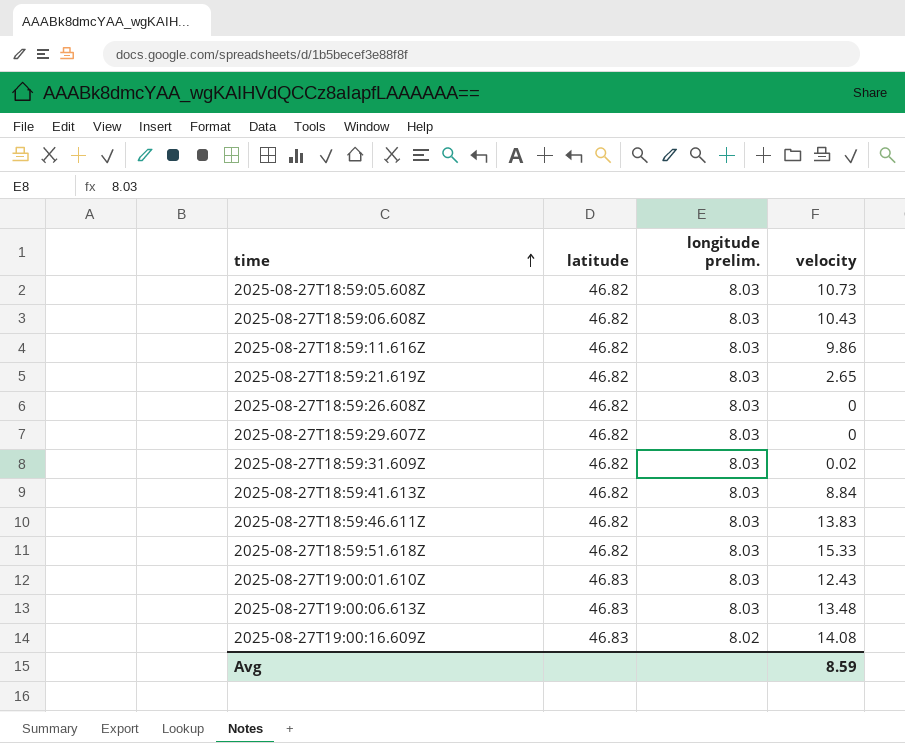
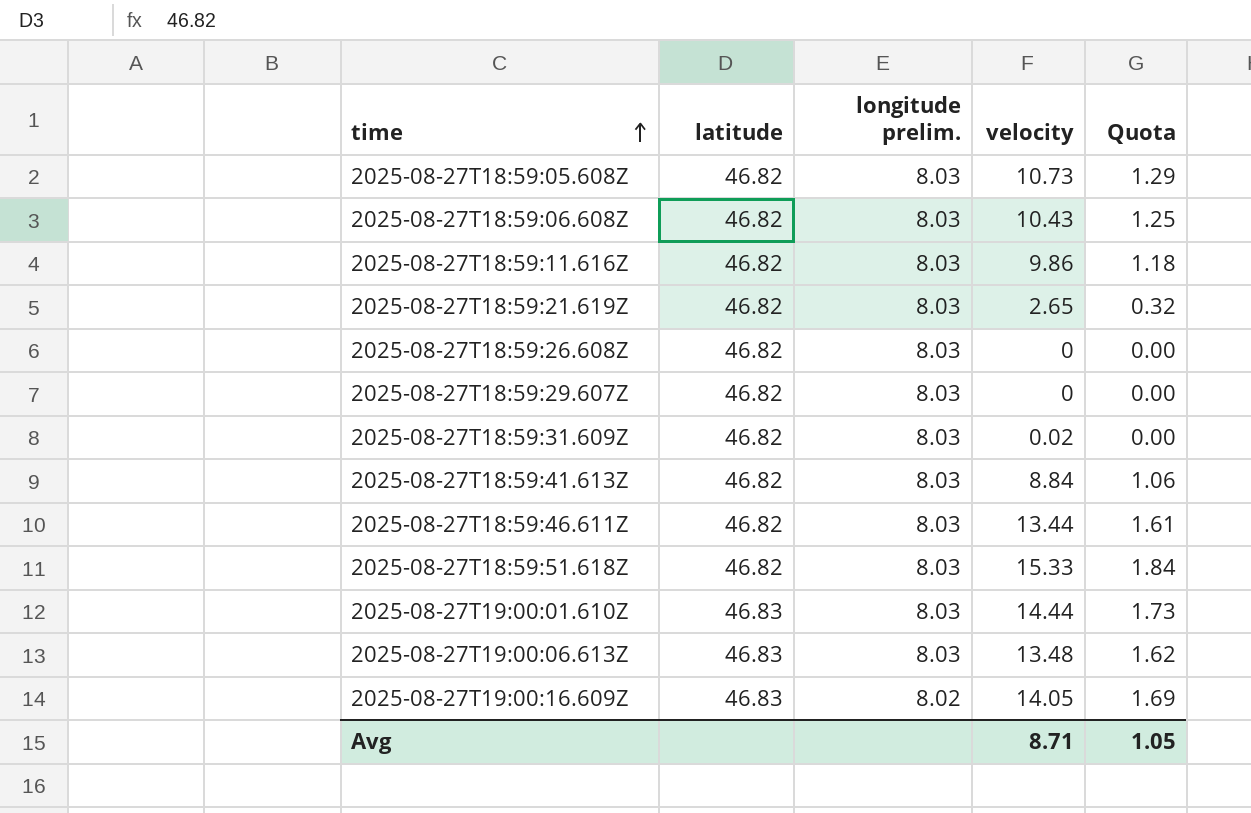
column Quota | formula: none -> [velocity] * 0.12
2025-08-27T18:59:46.611Z | velocity: 13.83 -> 13.44
2025-08-27T19:00:01.610Z | velocity: 12.43 -> 14.44
2025-08-27T19:00:16.609Z | velocity: 14.08 -> 14.05
Avg | velocity: 8.59 -> 8.71

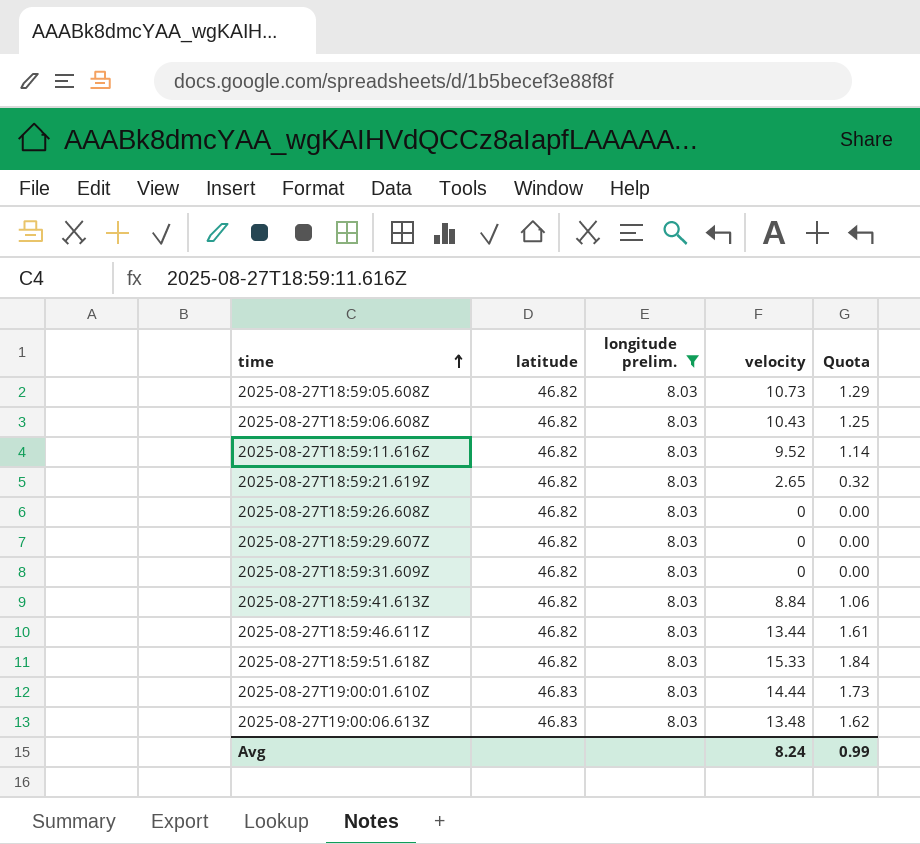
filter: none -> longitude prelim. = 8.03
2025-08-27T18:59:11.616Z | velocity: 9.86 -> 9.52
2025-08-27T18:59:11.616Z | Quota: 1.18 -> 1.14
2025-08-27T18:59:31.609Z | velocity: 0.02 -> 0
Avg | velocity: 8.71 -> 8.24
Avg | Quota: 1.05 -> 0.99

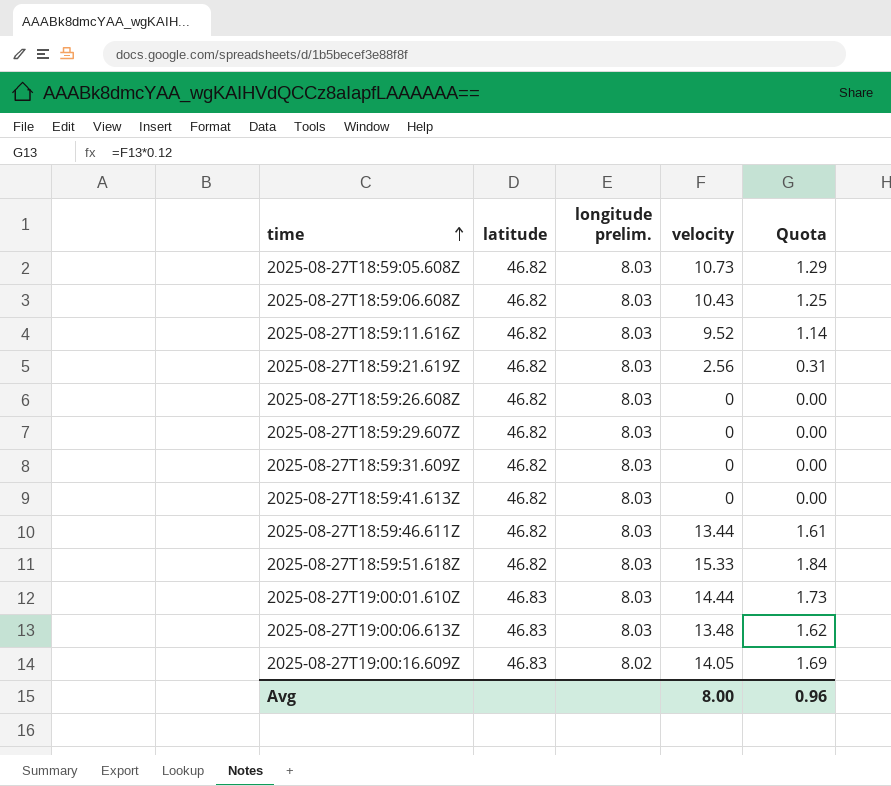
filter: longitude prelim. = 8.03 -> none
2025-08-27T18:59:21.619Z | velocity: 2.65 -> 2.56
2025-08-27T18:59:21.619Z | Quota: 0.32 -> 0.31
2025-08-27T18:59:41.613Z | velocity: 8.84 -> 0
2025-08-27T18:59:41.613Z | Quota: 1.06 -> 0.00
Avg | velocity: 8.24 -> 8.00
Avg | Quota: 0.99 -> 0.96

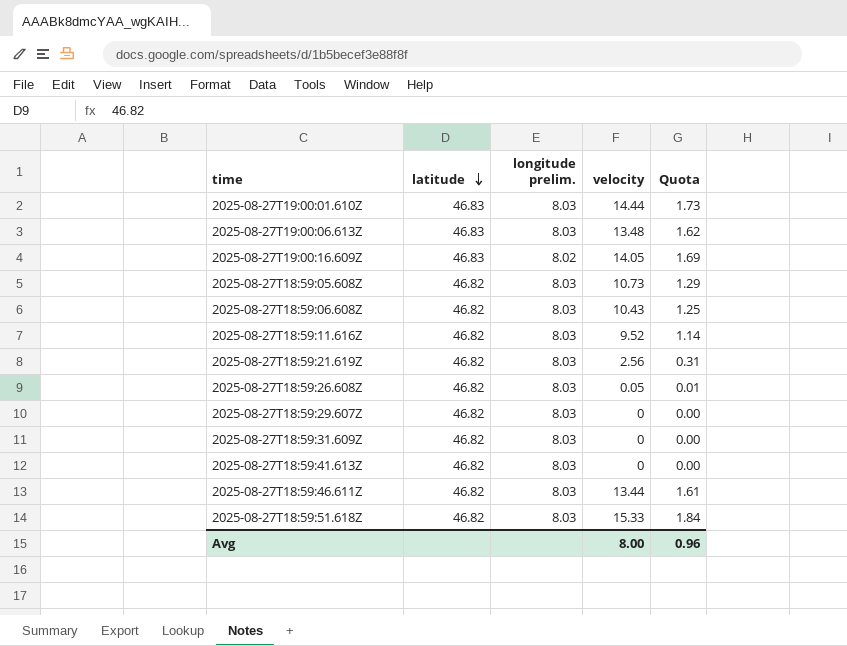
row order: time ascending -> latitude descending
2025-08-27T18:59:26.608Z | velocity: 0 -> 0.05
2025-08-27T18:59:26.608Z | Quota: 0.00 -> 0.01

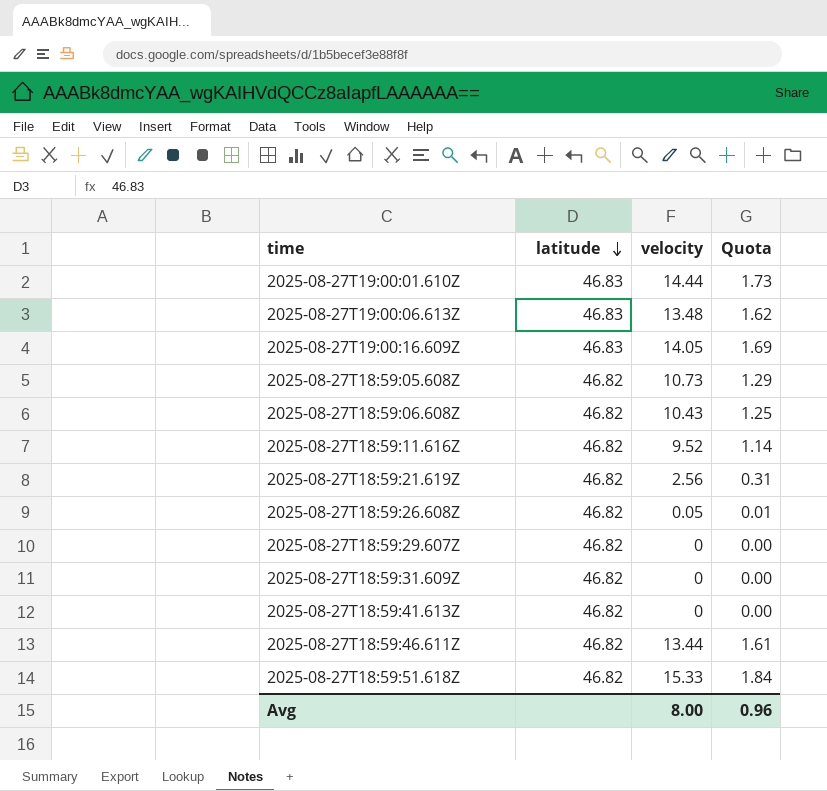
column longitude prelim. | position: 3 -> none

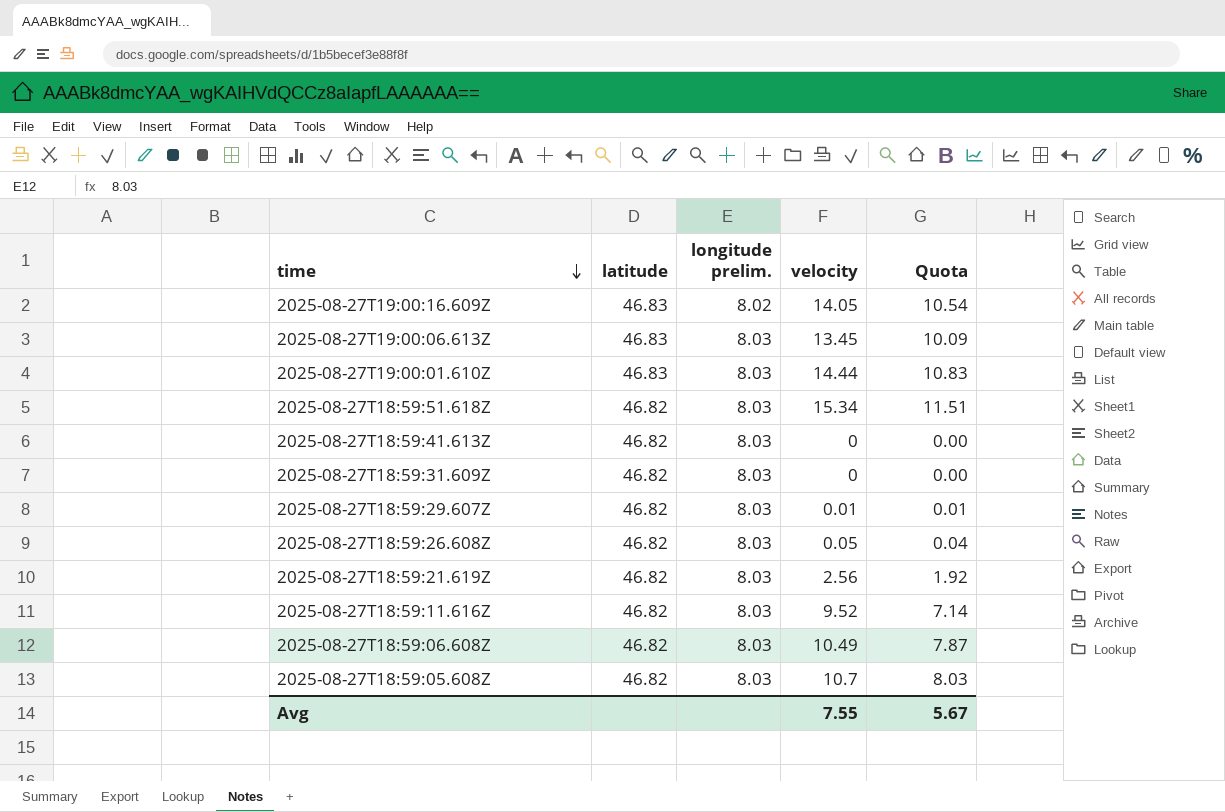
row order: latitude descending -> time descending
column longitude prelim. | position: none -> 3
column Quota | formula: [velocity] * 0.12 -> [velocity] * 0.75
row 2025-08-27T18:59:46.611Z: 46.82 | 13.44 | 1.61 -> none
2025-08-27T19:00:06.613Z | velocity: 13.48 -> 13.45
2025-08-27T18:59:51.618Z | velocity: 15.33 -> 15.34
2025-08-27T18:59:29.607Z | velocity: 0 -> 0.01
2025-08-27T18:59:06.608Z | velocity: 10.43 -> 10.49
2025-08-27T18:59:05.608Z | velocity: 10.73 -> 10.7
Avg | velocity: 8.00 -> 7.55
Avg | Quota: 0.96 -> 5.67

